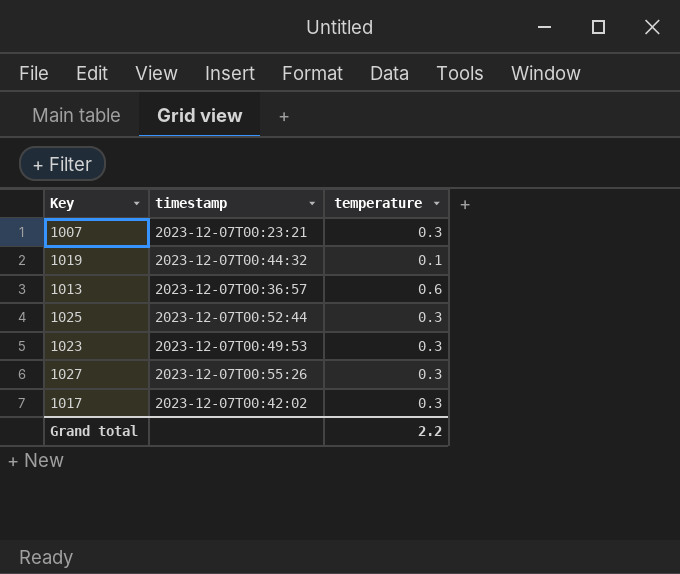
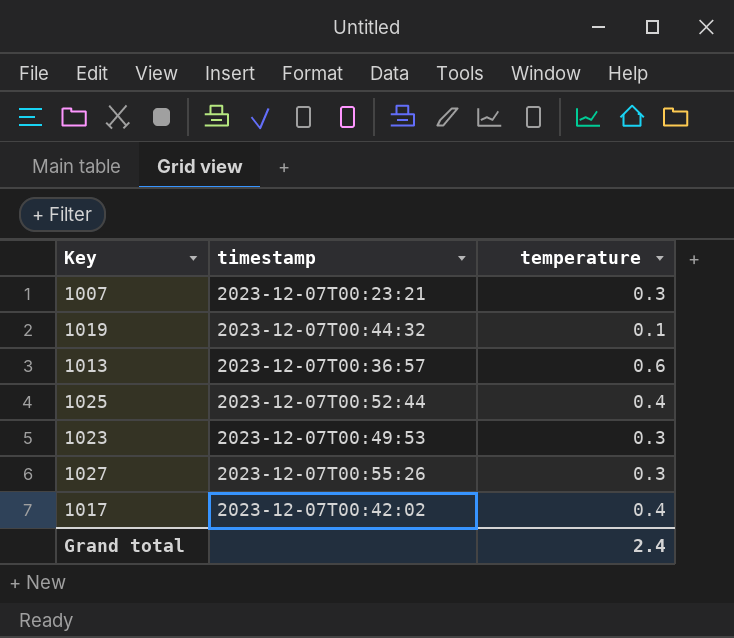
1025 | temperature: 0.3 -> 0.4
1017 | temperature: 0.3 -> 0.4
Grand total | temperature: 2.2 -> 2.4

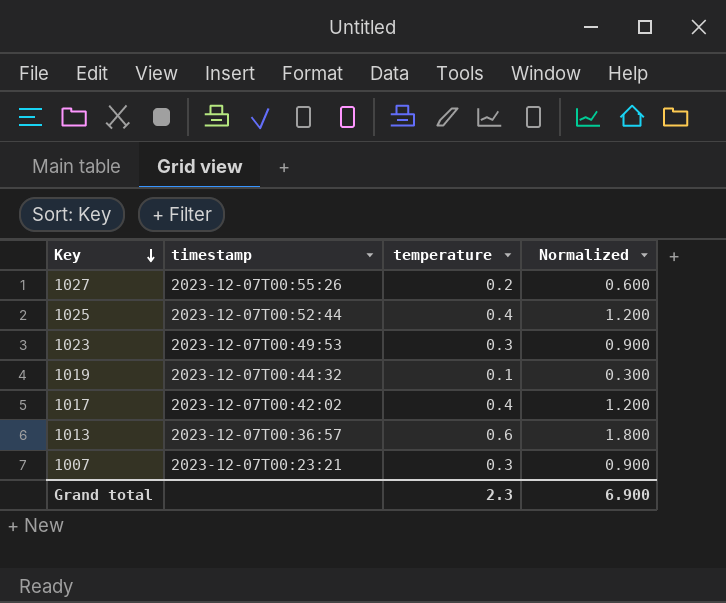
row order: none -> Key descending
column Normalized | formula: none -> [temperature] * 3
1027 | temperature: 0.3 -> 0.2
Grand total | temperature: 2.4 -> 2.3

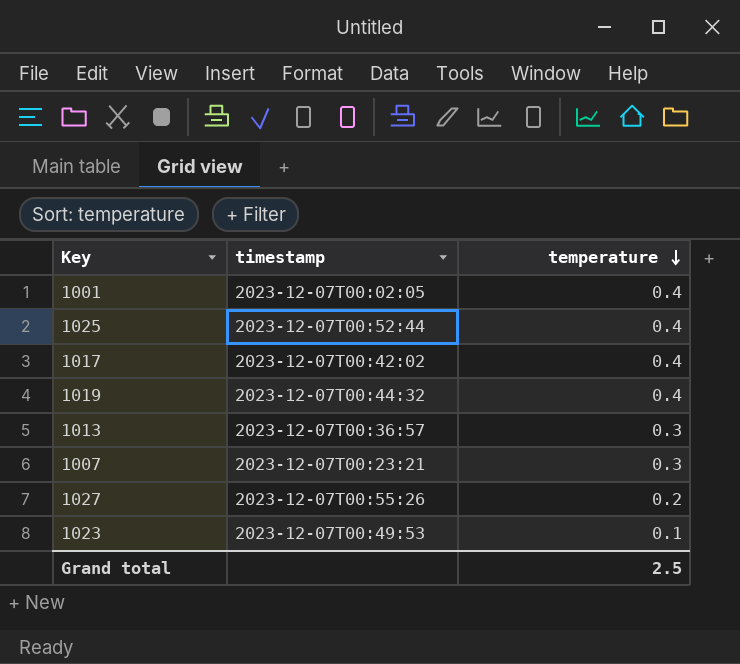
row order: Key descending -> temperature descending
column Normalized | formula: [temperature] * 3 -> none
row 1001: none -> 2023-12-07T00:02:05 | 0.4
1019 | temperature: 0.1 -> 0.4
1013 | temperature: 0.6 -> 0.3
1023 | temperature: 0.3 -> 0.1
Grand total | temperature: 2.3 -> 2.5

